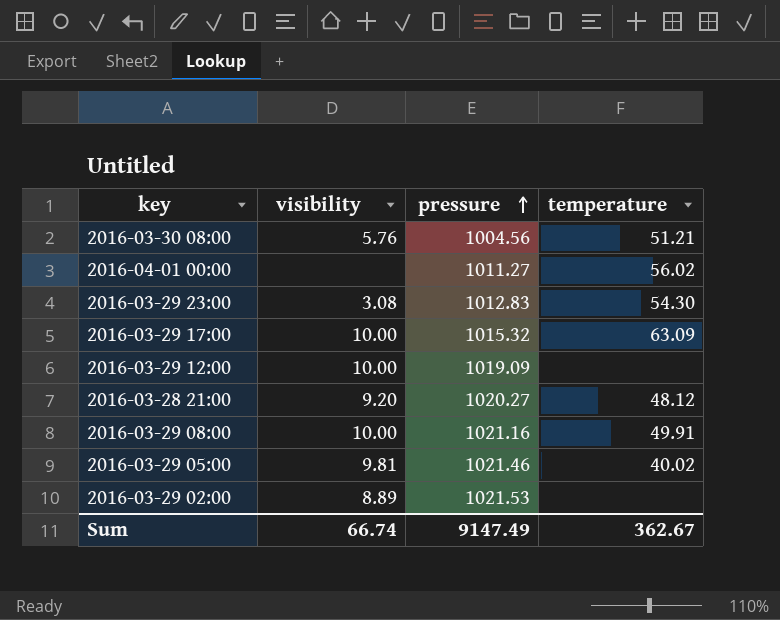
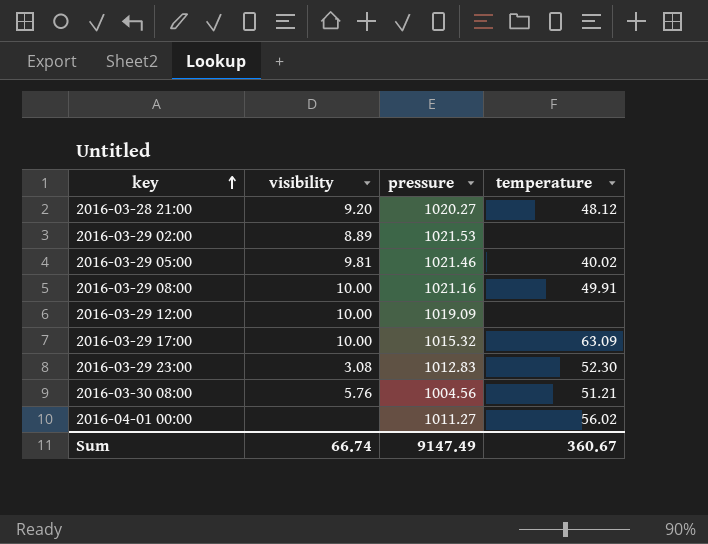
row order: pressure ascending -> key ascending
2016-03-29 23:00 | temperature: 54.30 -> 52.30
Sum | temperature: 362.67 -> 360.67

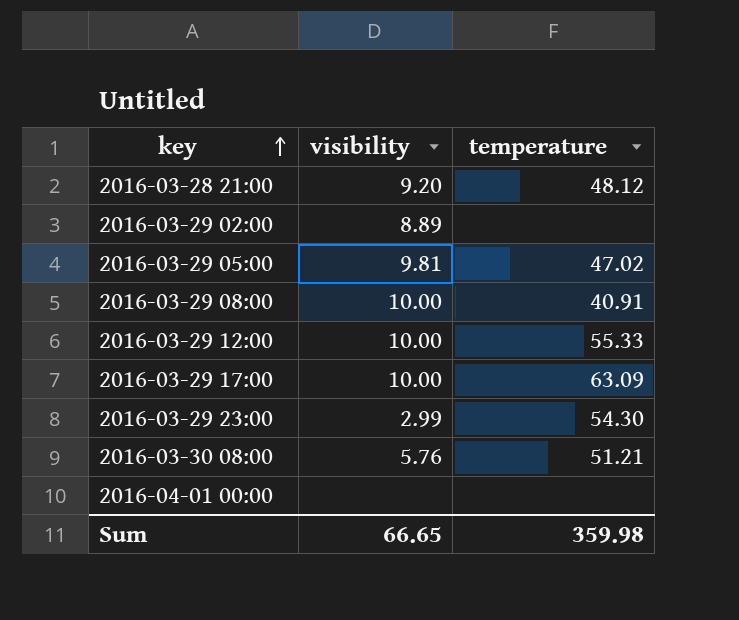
column pressure | position: 3 -> none
2016-03-29 05:00 | temperature: 40.02 -> 47.02
2016-03-29 08:00 | temperature: 49.91 -> 40.91
2016-03-29 12:00 | temperature: none -> 55.33
2016-03-29 23:00 | visibility: 3.08 -> 2.99
2016-03-29 23:00 | temperature: 52.30 -> 54.30
2016-04-01 00:00 | temperature: 56.02 -> none
Sum | visibility: 66.74 -> 66.65
Sum | temperature: 360.67 -> 359.98

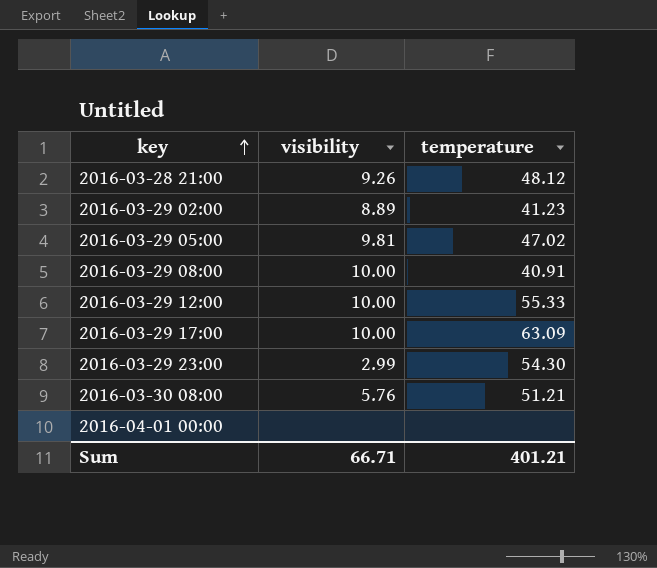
2016-03-28 21:00 | visibility: 9.20 -> 9.26
2016-03-29 02:00 | temperature: none -> 41.23
Sum | visibility: 66.65 -> 66.71
Sum | temperature: 359.98 -> 401.21

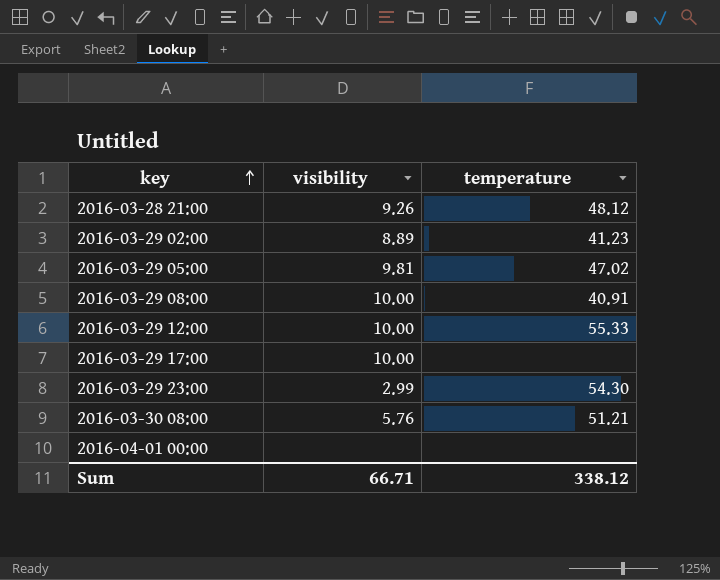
2016-03-29 17:00 | temperature: 63.09 -> none
Sum | temperature: 401.21 -> 338.12

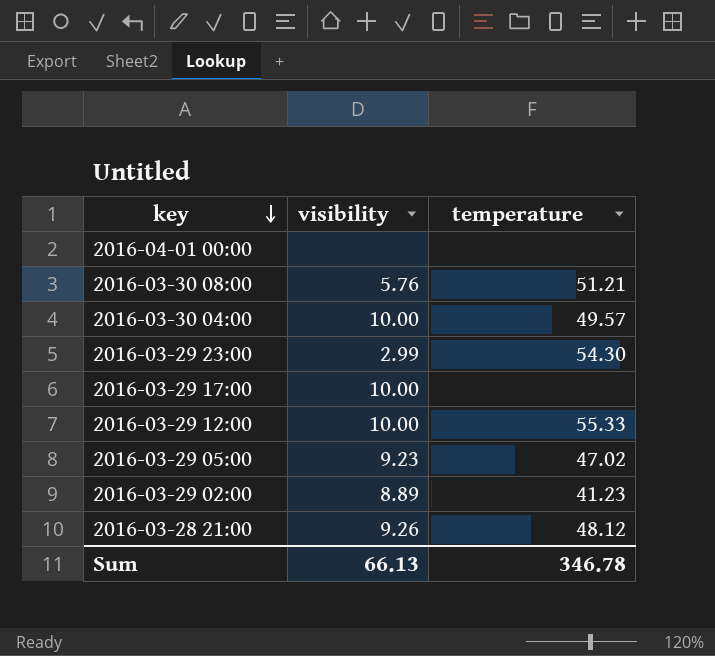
row order: key ascending -> key descending
row 2016-03-29 08:00: 10.00 | 40.91 -> none
row 2016-03-30 04:00: none -> 10.00 | 49.57
2016-03-29 05:00 | visibility: 9.81 -> 9.23
Sum | visibility: 66.71 -> 66.13
Sum | temperature: 338.12 -> 346.78

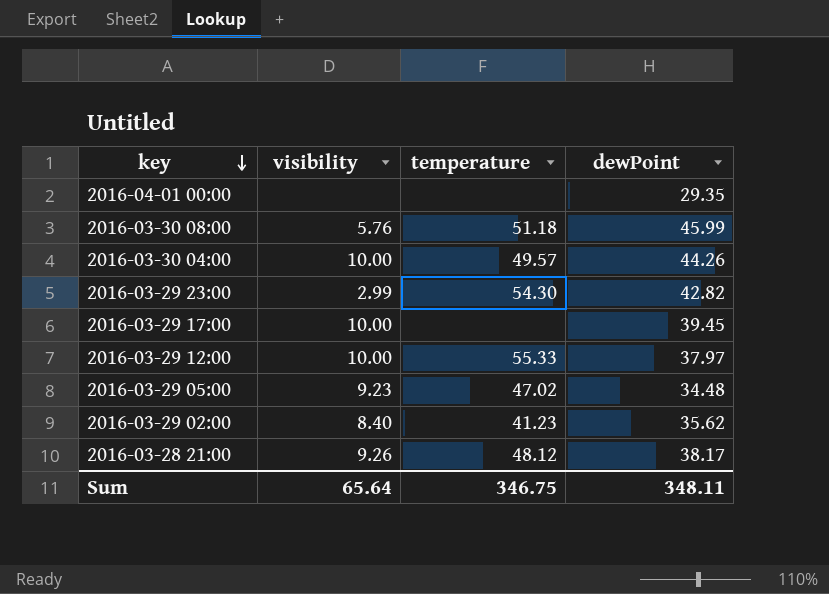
column dewPoint | position: none -> 4
2016-03-30 08:00 | temperature: 51.21 -> 51.18
2016-03-29 02:00 | visibility: 8.89 -> 8.40
Sum | visibility: 66.13 -> 65.64
Sum | temperature: 346.78 -> 346.75

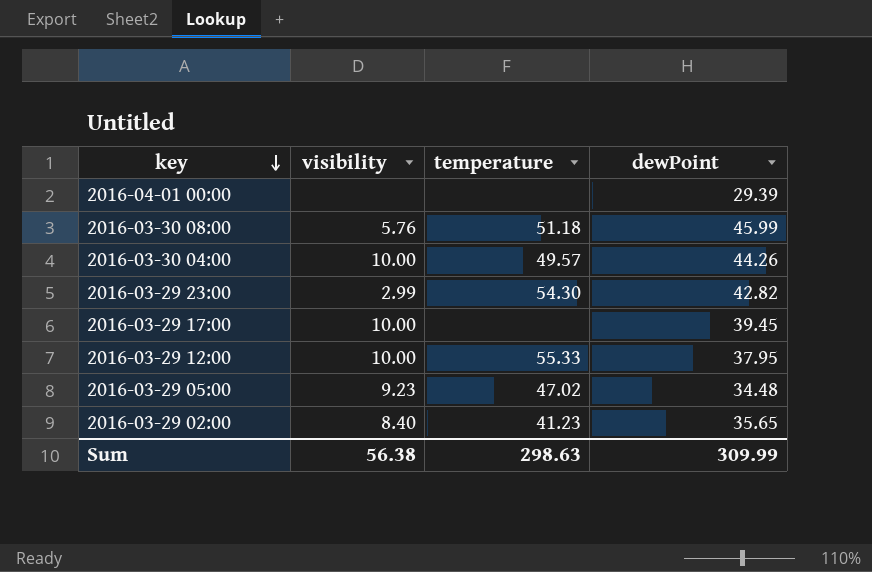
row 2016-03-28 21:00: 9.26 | 48.12 | 38.17 -> none
2016-04-01 00:00 | dewPoint: 29.35 -> 29.39
2016-03-29 12:00 | dewPoint: 37.97 -> 37.95
2016-03-29 02:00 | dewPoint: 35.62 -> 35.65
Sum | visibility: 65.64 -> 56.38
Sum | temperature: 346.75 -> 298.63
Sum | dewPoint: 348.11 -> 309.99

